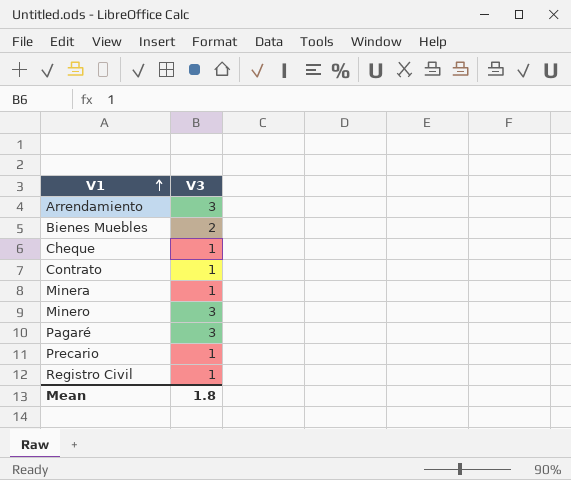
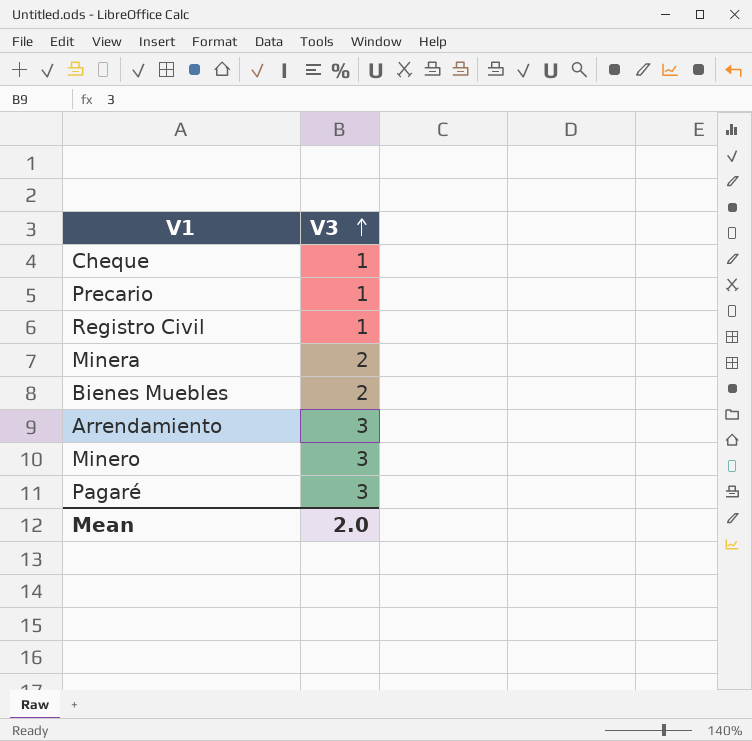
row order: V1 ascending -> V3 ascending
row Contrato: 1 -> none
Minera | V3: 1 -> 2
Mean | V3: 1.8 -> 2.0

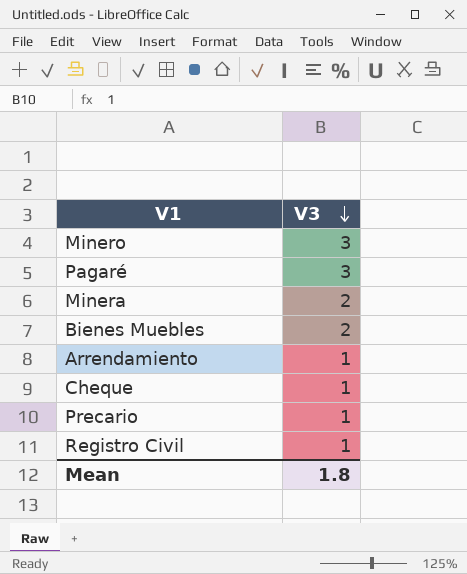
row order: V3 ascending -> V3 descending
Arrendamiento | V3: 3 -> 1
Mean | V3: 2.0 -> 1.8

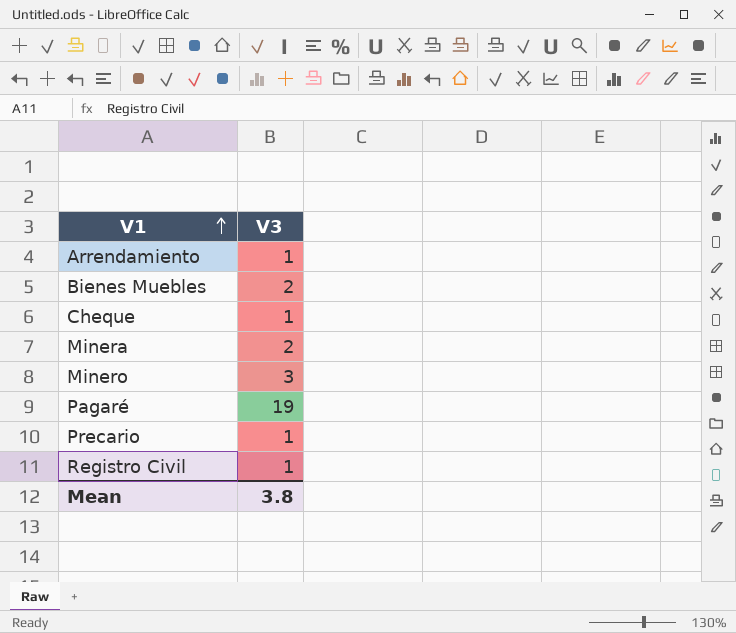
row order: V3 descending -> V1 ascending
Pagaré | V3: 3 -> 19
Mean | V3: 1.8 -> 3.8

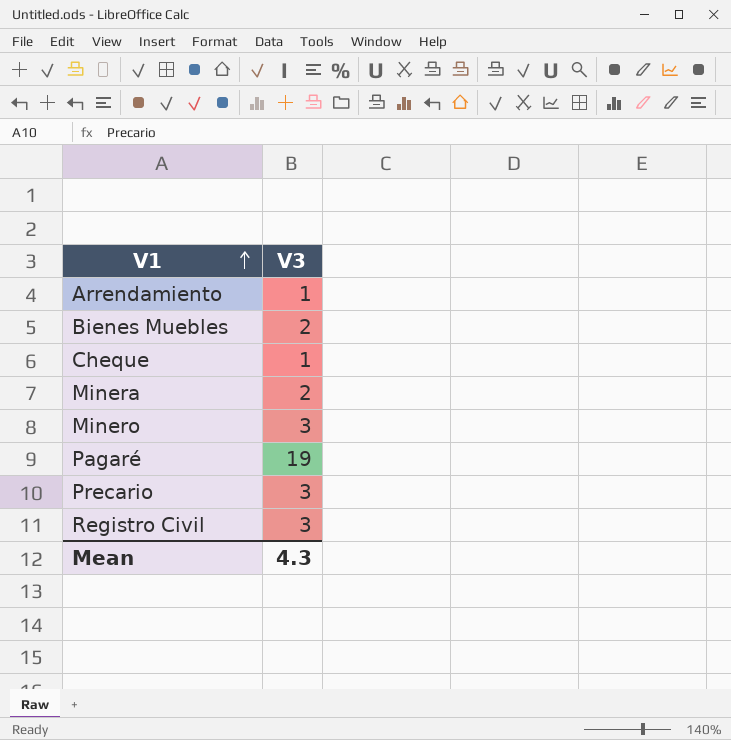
Precario | V3: 1 -> 3
Registro Civil | V3: 1 -> 3
Mean | V3: 3.8 -> 4.3

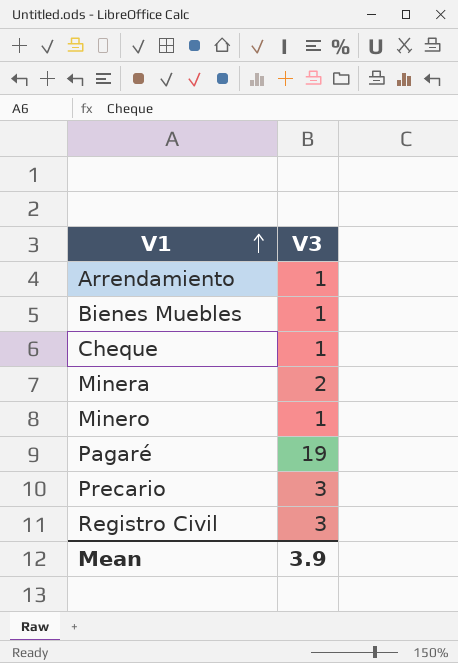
Bienes Muebles | V3: 2 -> 1
Minero | V3: 3 -> 1
Mean | V3: 4.3 -> 3.9

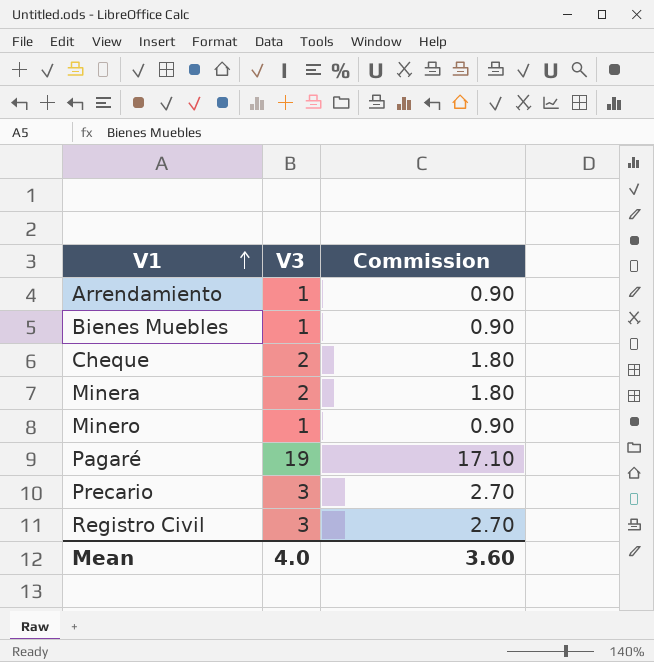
column Commission | formula: none -> [V3] * 0.9
Cheque | V3: 1 -> 2
Mean | V3: 3.9 -> 4.0

